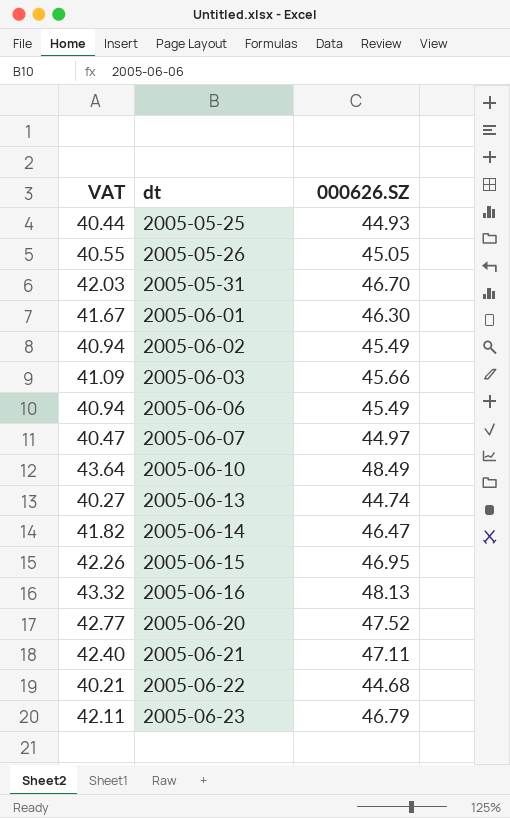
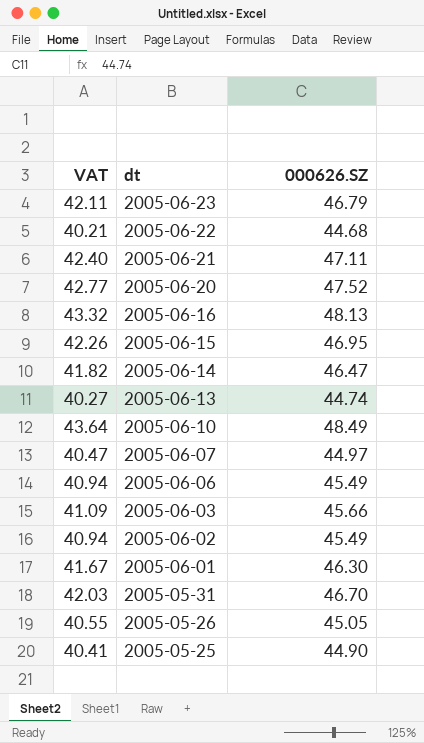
row order: dt ascending -> dt descending
2005-05-25 | VAT: 40.44 -> 40.41
2005-05-25 | 000626.SZ: 44.93 -> 44.90

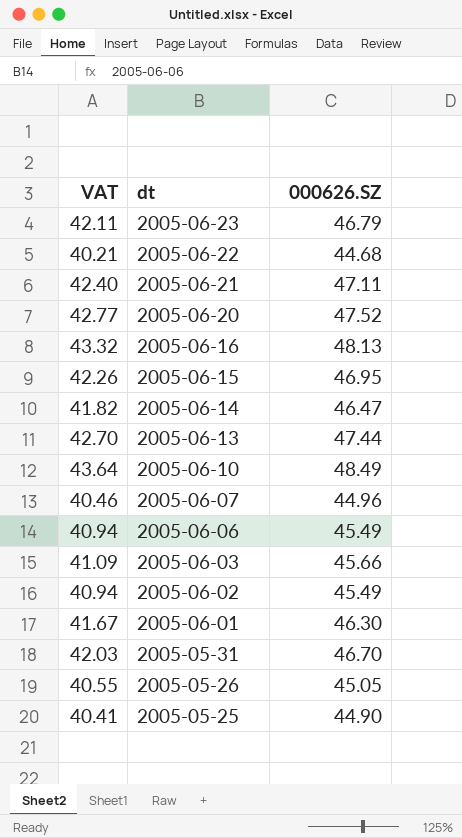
2005-06-13 | VAT: 40.27 -> 42.70
2005-06-13 | 000626.SZ: 44.74 -> 47.44
2005-06-07 | VAT: 40.47 -> 40.46
2005-06-07 | 000626.SZ: 44.97 -> 44.96

